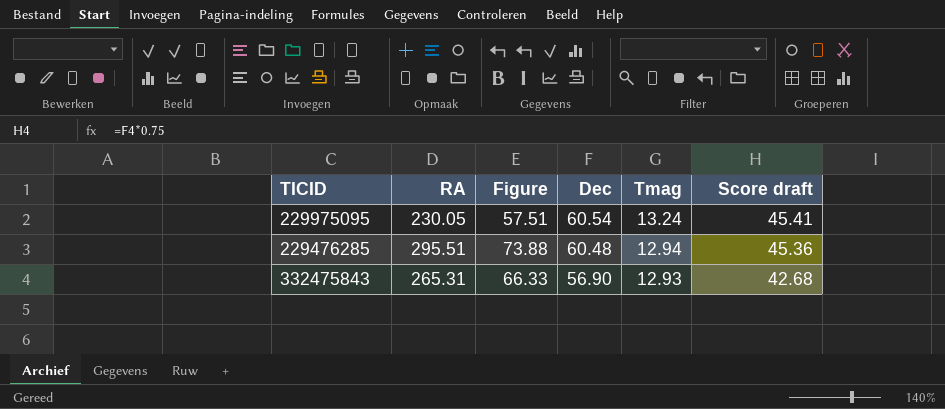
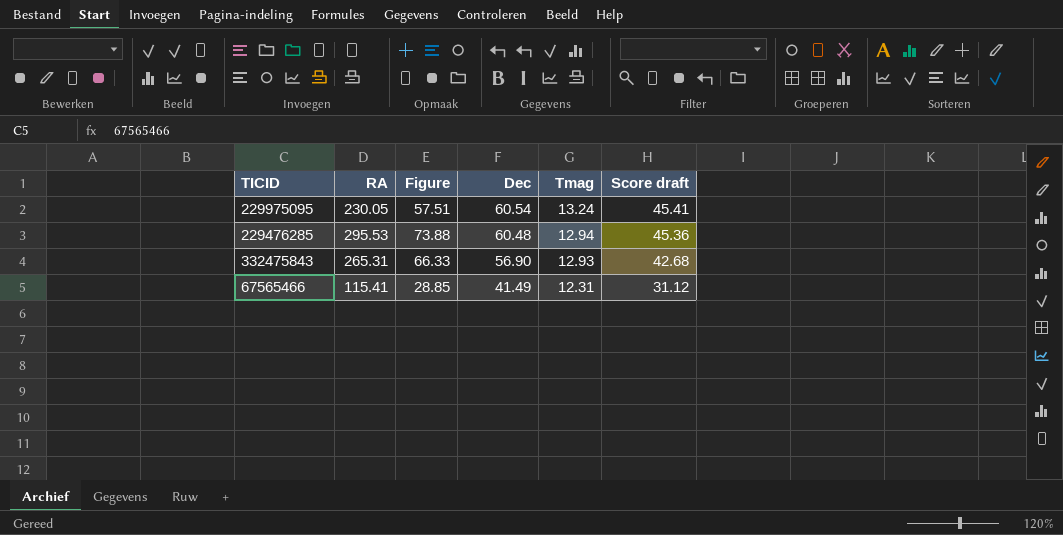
229476285 | RA: 295.51 -> 295.53
row 67565466: none -> 115.41 | 28.85 | 41.49 | 12.31 | 31.12

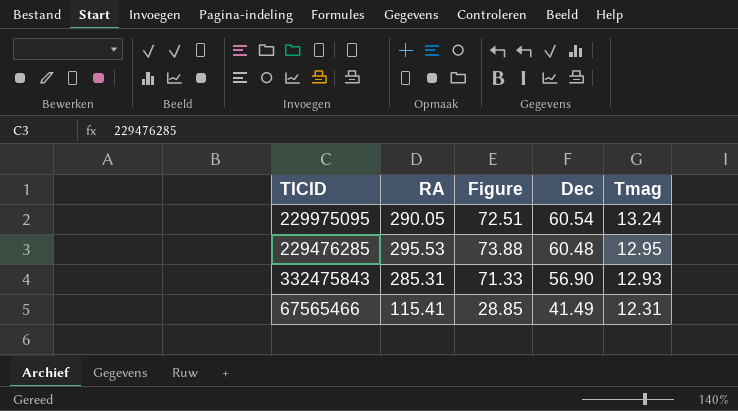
column Score draft | formula: [Dec] * 0.75 -> none
229975095 | RA: 230.05 -> 290.05
229975095 | Figure: 57.51 -> 72.51
229476285 | Tmag: 12.94 -> 12.95
332475843 | RA: 265.31 -> 285.31
332475843 | Figure: 66.33 -> 71.33

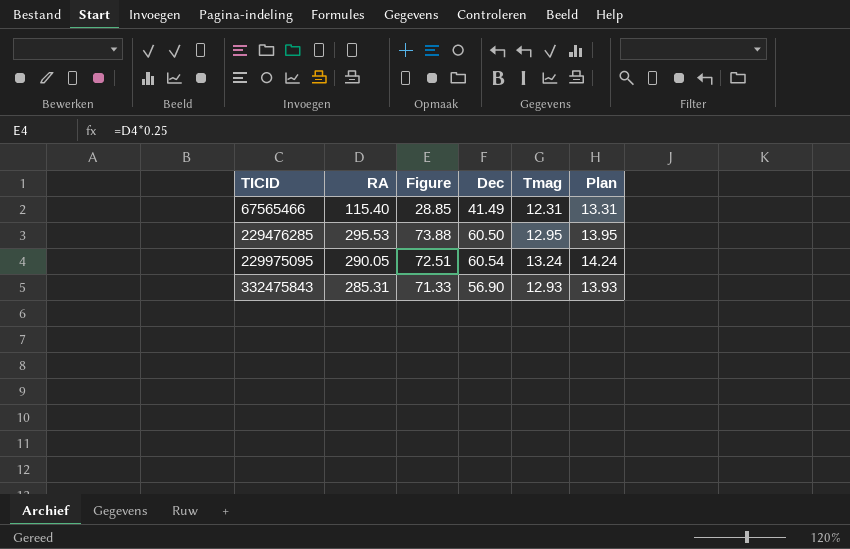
row order: Dec descending -> TICID ascending
column Plan | formula: none -> [Tmag] + 1
67565466 | RA: 115.41 -> 115.40
229476285 | Dec: 60.48 -> 60.50

